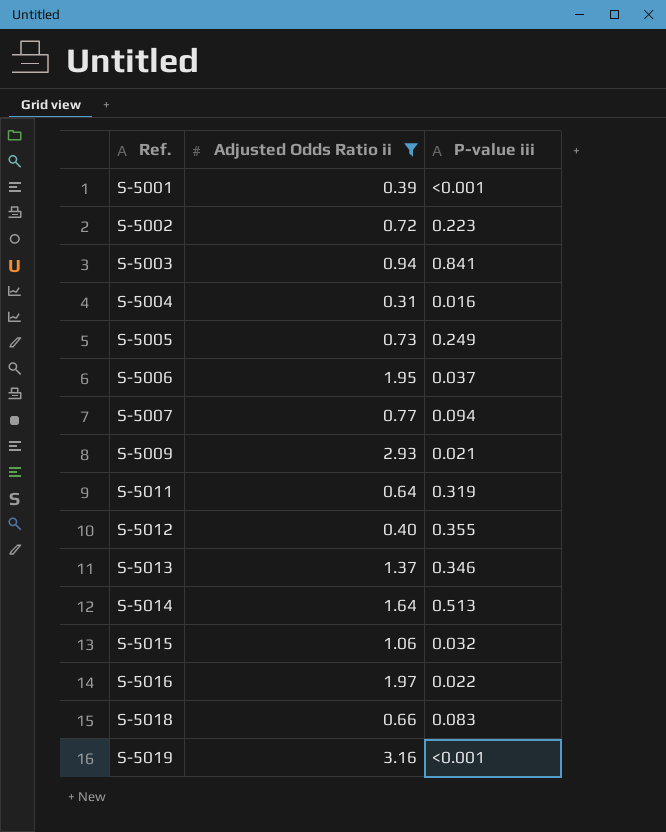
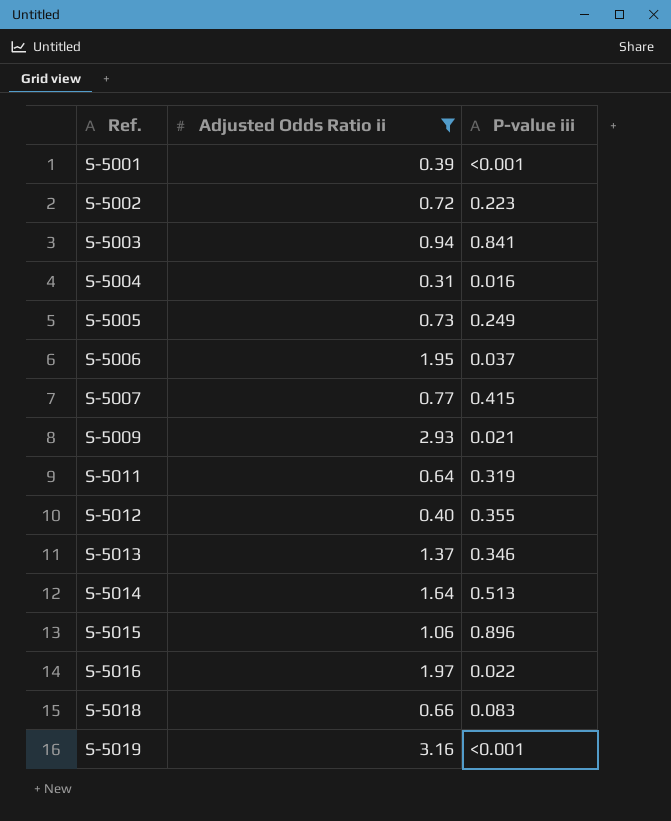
S-5007 | P-value iii: 0.094 -> 0.415
S-5015 | P-value iii: 0.032 -> 0.896

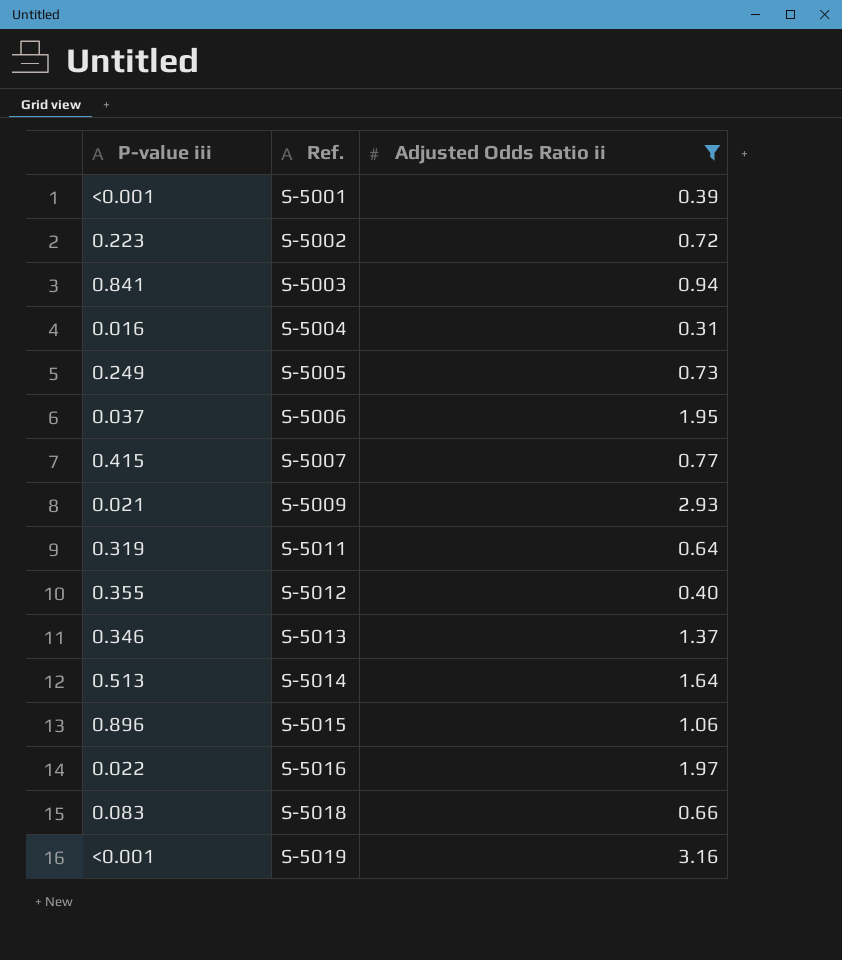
column P-value iii | position: 3 -> 1

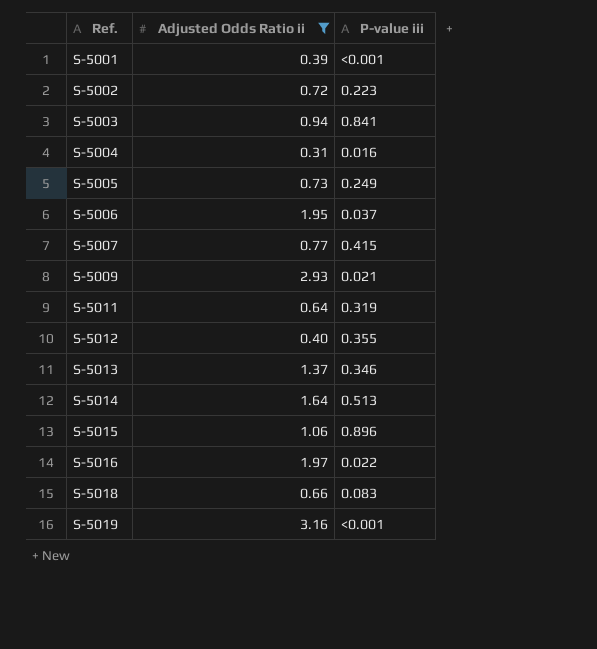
column P-value iii | position: 1 -> 3

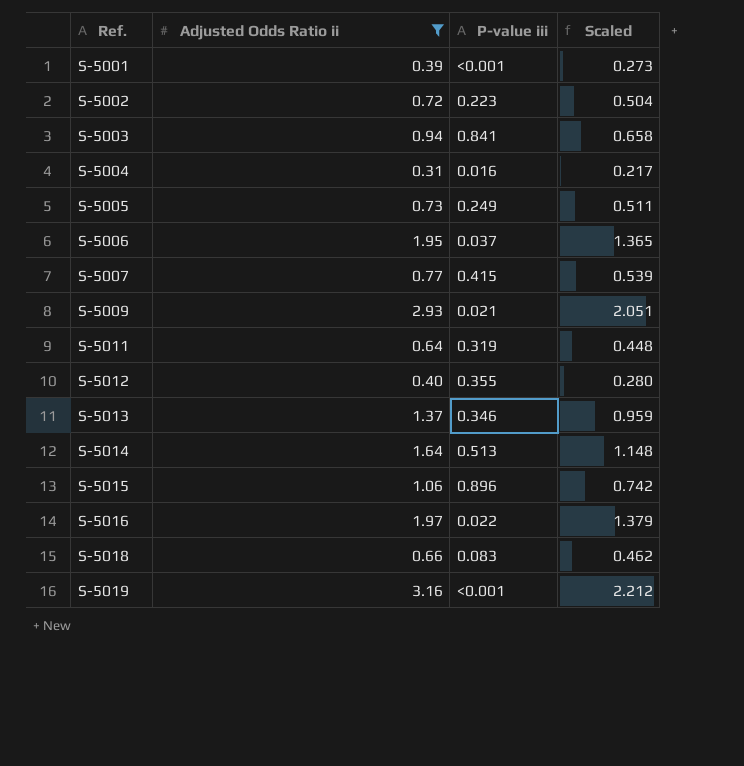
column Scaled | formula: none -> [Adjusted Odds Ratio ii] * 0.7

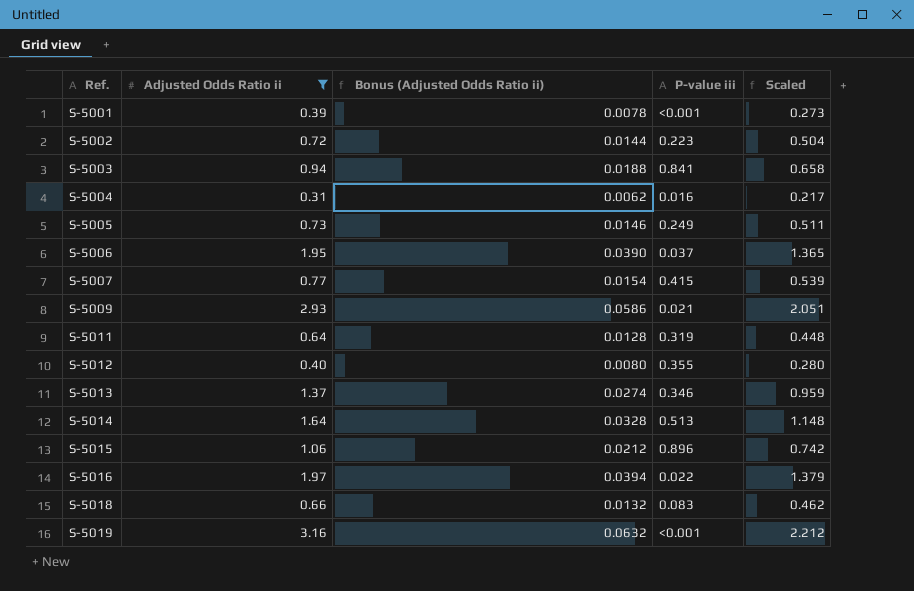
column Bonus (Adjusted Odds Ratio ii) | formula: none -> [Adjusted Odds Ratio ii] * 0.02

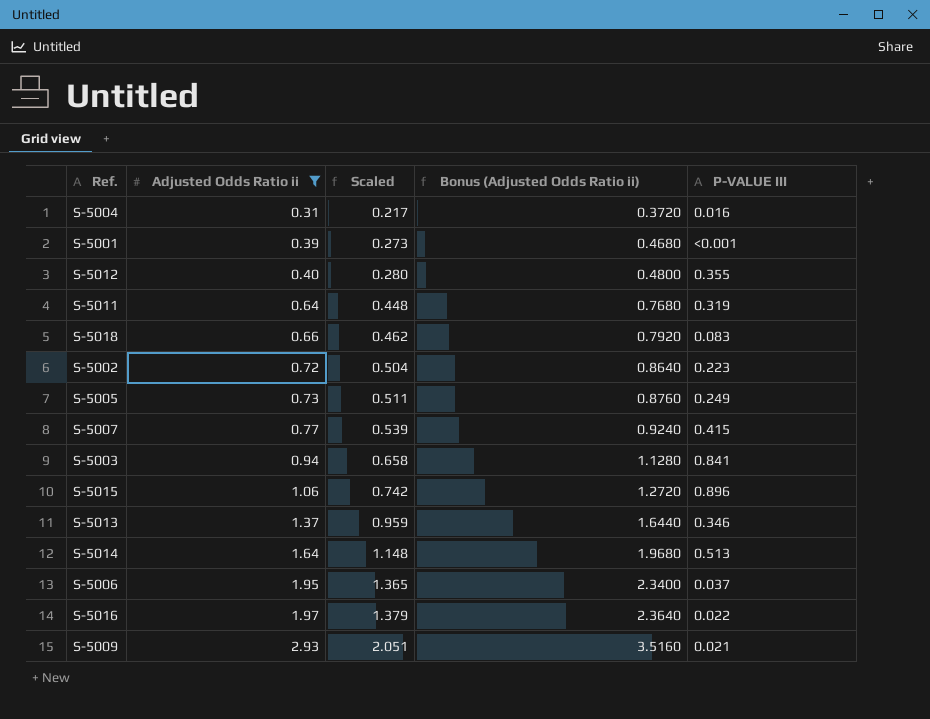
row order: Ref. ascending -> Adjusted Odds Ratio ii ascending
column Scaled | position: 5 -> 3
column Bonus (Adjusted Odds Ratio ii) | formula: [Adjusted Odds Ratio ii] * 0.02 -> [Adjusted Odds Ratio ii] * 1.2
column name: P-value iii -> P-VALUE III
row S-5019: 3.16 | 0.0632 | <0.001 | 2.212 -> none

